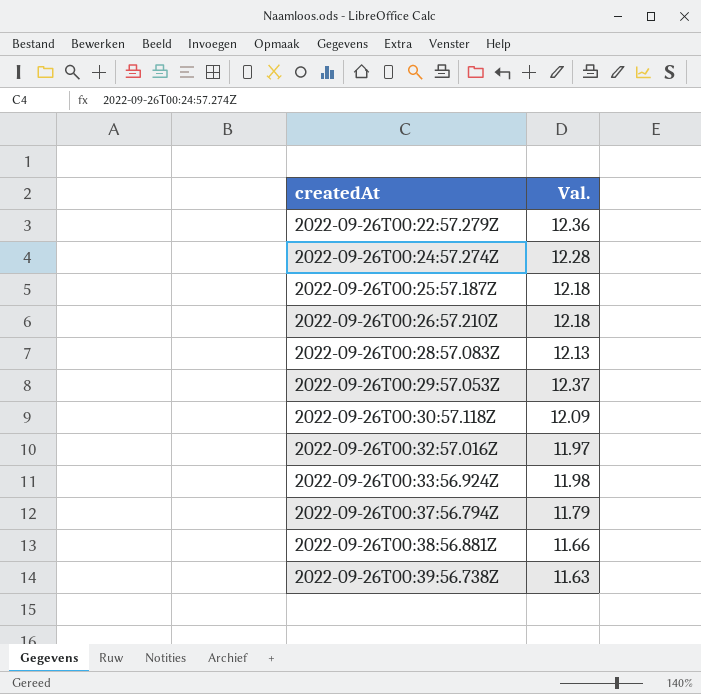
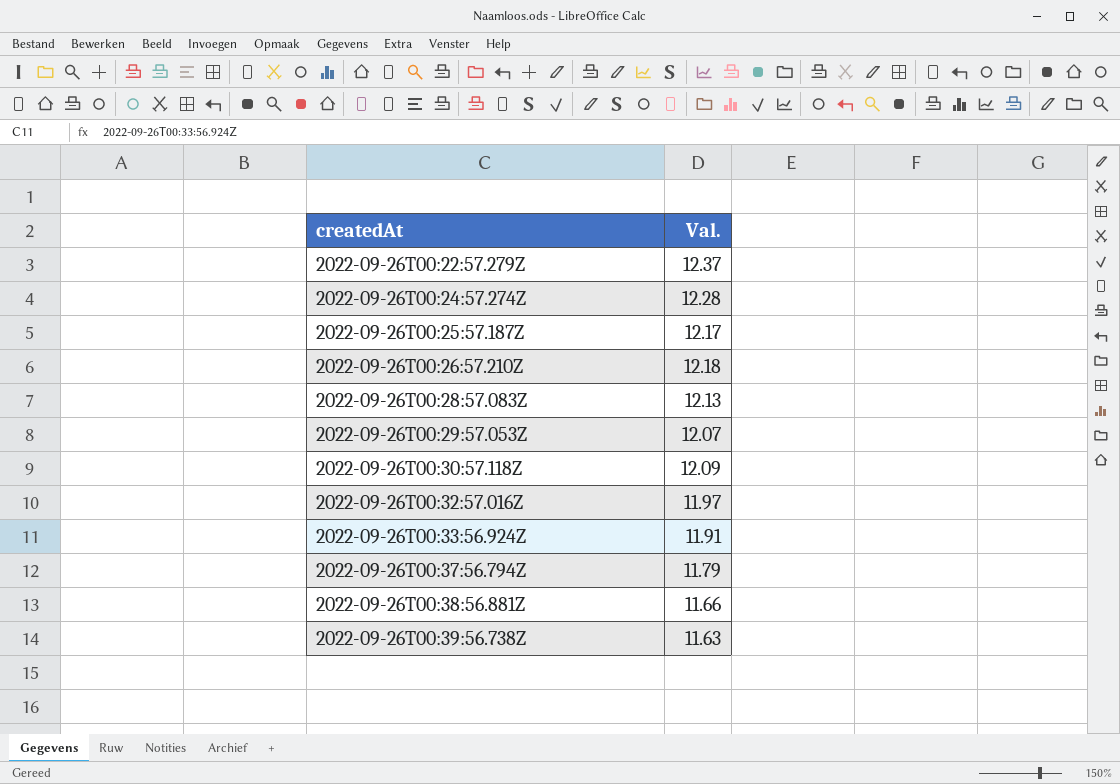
2022-09-26T00:22:57.279Z | Val.: 12.36 -> 12.37
2022-09-26T00:25:57.187Z | Val.: 12.18 -> 12.17
2022-09-26T00:29:57.053Z | Val.: 12.37 -> 12.07
2022-09-26T00:33:56.924Z | Val.: 11.98 -> 11.91

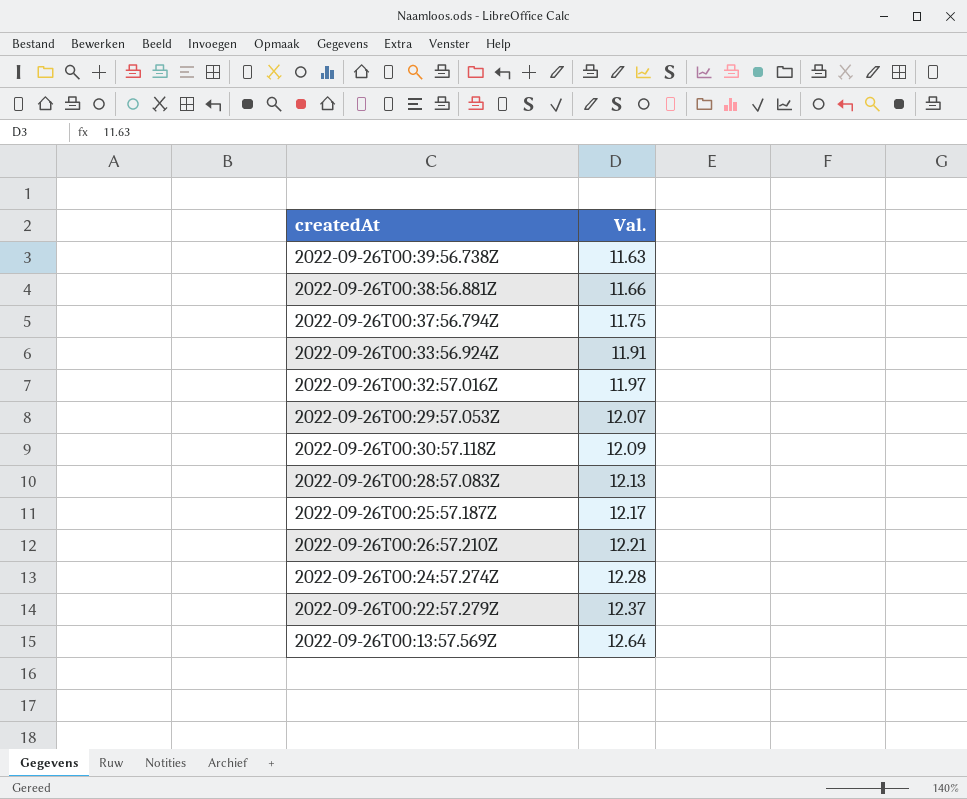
row order: createdAt ascending -> Val. ascending
2022-09-26T00:37:56.794Z | Val.: 11.79 -> 11.75
2022-09-26T00:26:57.210Z | Val.: 12.18 -> 12.21
row 2022-09-26T00:13:57.569Z: none -> 12.64

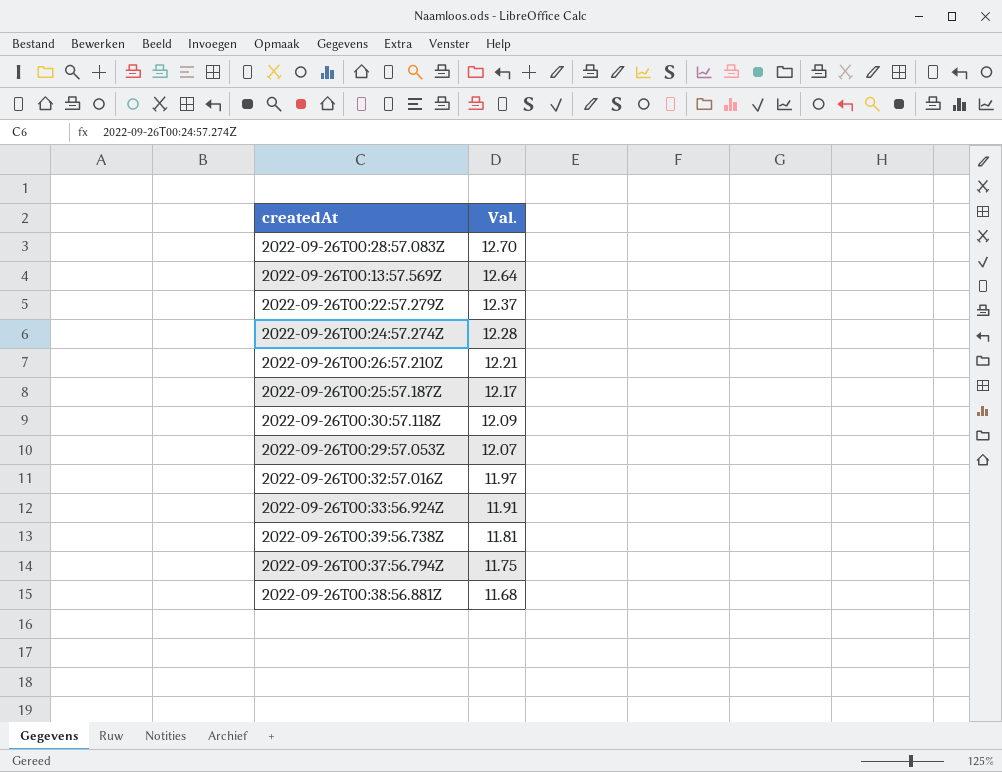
row order: Val. ascending -> Val. descending
2022-09-26T00:28:57.083Z | Val.: 12.13 -> 12.70
2022-09-26T00:39:56.738Z | Val.: 11.63 -> 11.81
2022-09-26T00:38:56.881Z | Val.: 11.66 -> 11.68

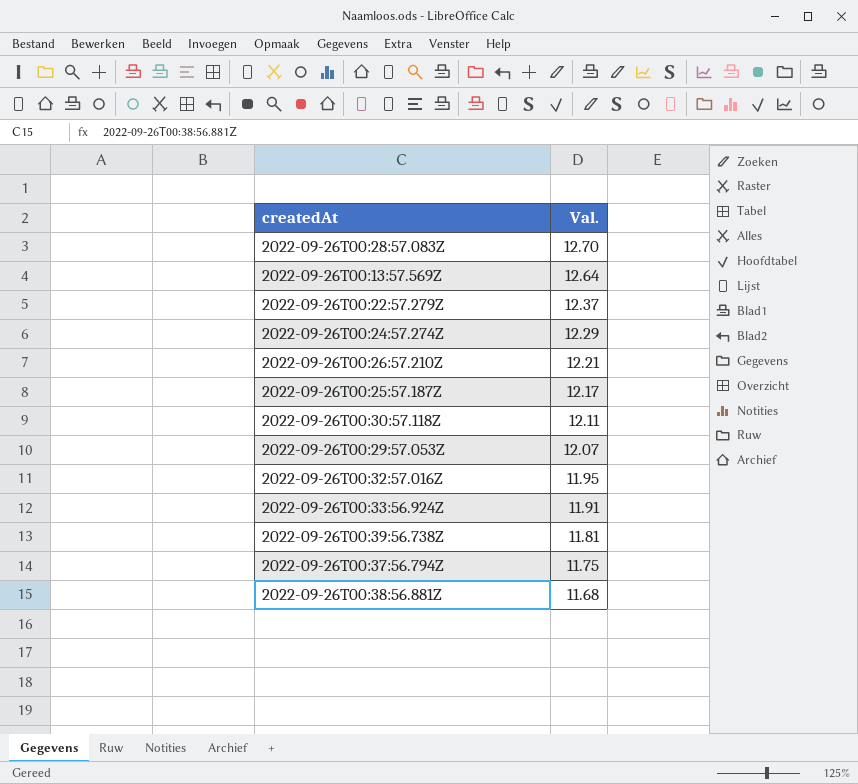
2022-09-26T00:24:57.274Z | Val.: 12.28 -> 12.29
2022-09-26T00:30:57.118Z | Val.: 12.09 -> 12.11
2022-09-26T00:32:57.016Z | Val.: 11.97 -> 11.95

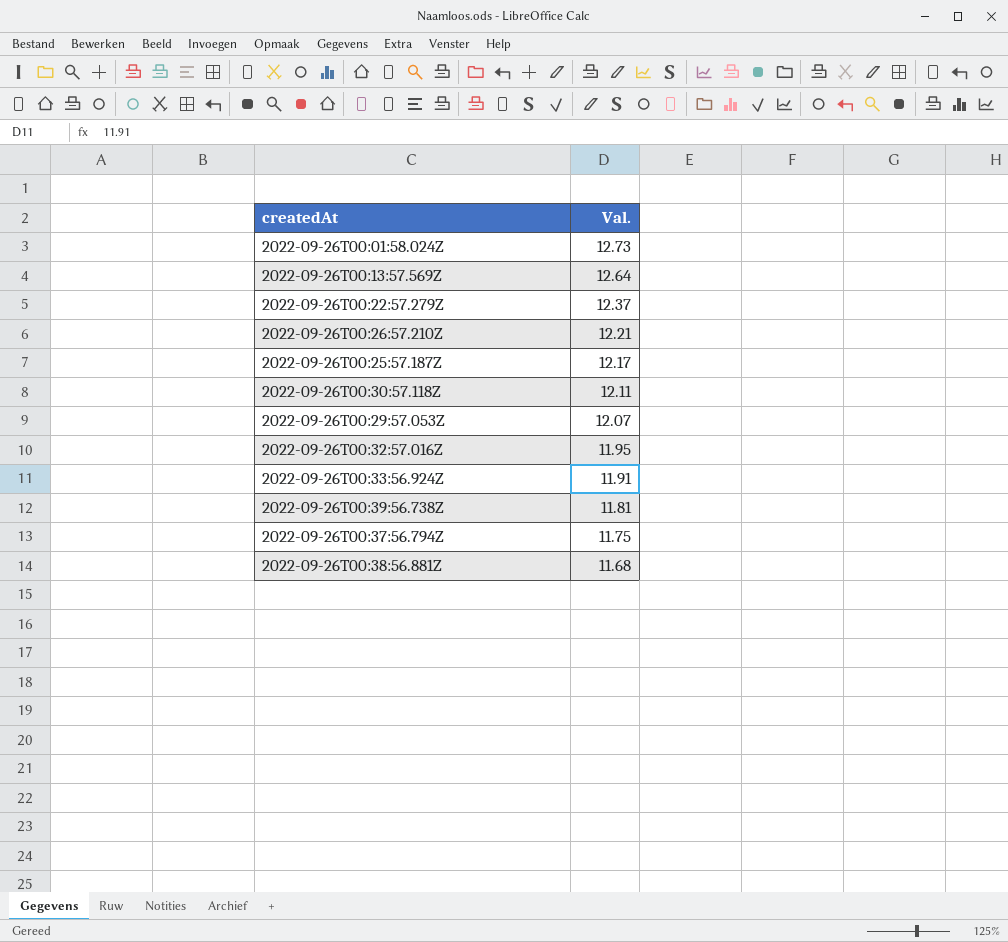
row 2022-09-26T00:28:57.083Z: 12.70 -> none
row 2022-09-26T00:24:57.274Z: 12.29 -> none
row 2022-09-26T00:01:58.024Z: none -> 12.73

